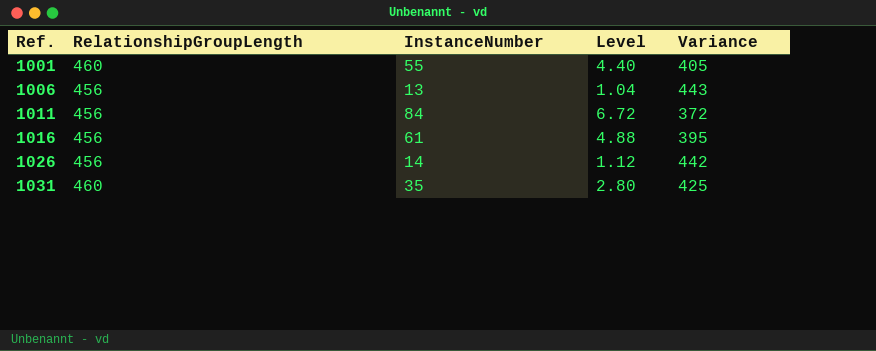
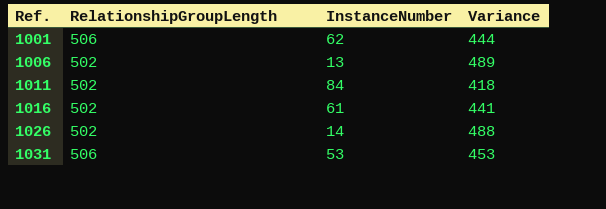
column Level | formula: [InstanceNumber] * 0.08 -> none
1001 | RelationshipGroupLength: 460 -> 506
1001 | InstanceNumber: 55 -> 62
1001 | Variance: 405 -> 444
1006 | RelationshipGroupLength: 456 -> 502
1006 | Variance: 443 -> 489
1011 | RelationshipGroupLength: 456 -> 502
1011 | Variance: 372 -> 418
1016 | RelationshipGroupLength: 456 -> 502
1016 | Variance: 395 -> 441
1026 | RelationshipGroupLength: 456 -> 502
1026 | Variance: 442 -> 488
1031 | RelationshipGroupLength: 460 -> 506
1031 | InstanceNumber: 35 -> 53
1031 | Variance: 425 -> 453

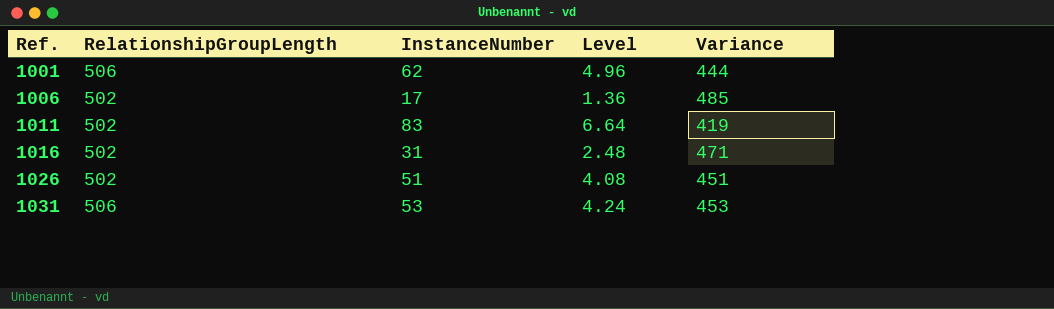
column Level | formula: none -> [InstanceNumber] * 0.08
1006 | InstanceNumber: 13 -> 17
1006 | Variance: 489 -> 485
1011 | InstanceNumber: 84 -> 83
1011 | Variance: 418 -> 419
1016 | InstanceNumber: 61 -> 31
1016 | Variance: 441 -> 471
1026 | InstanceNumber: 14 -> 51
1026 | Variance: 488 -> 451

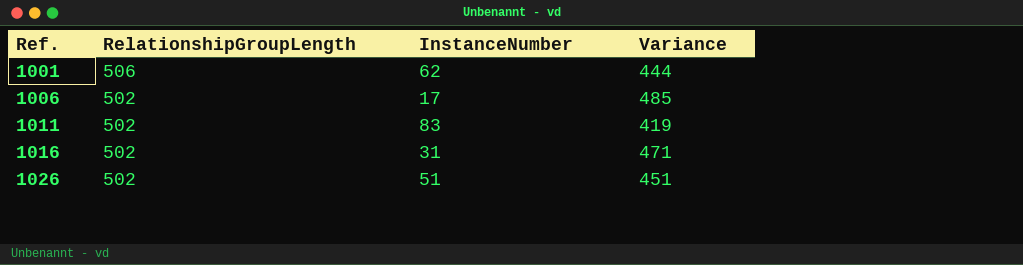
column Level | formula: [InstanceNumber] * 0.08 -> none
row 1031: 506 | 53 | 4.24 | 453 -> none

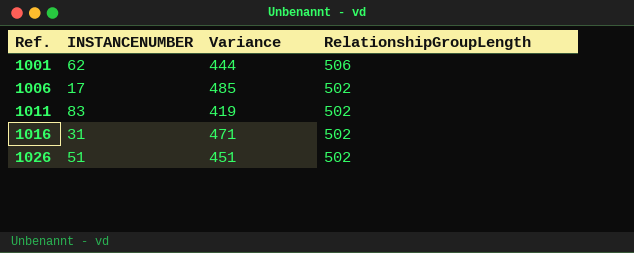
column name: InstanceNumber -> INSTANCENUMBER
column RelationshipGroupLength | position: 2 -> 4

